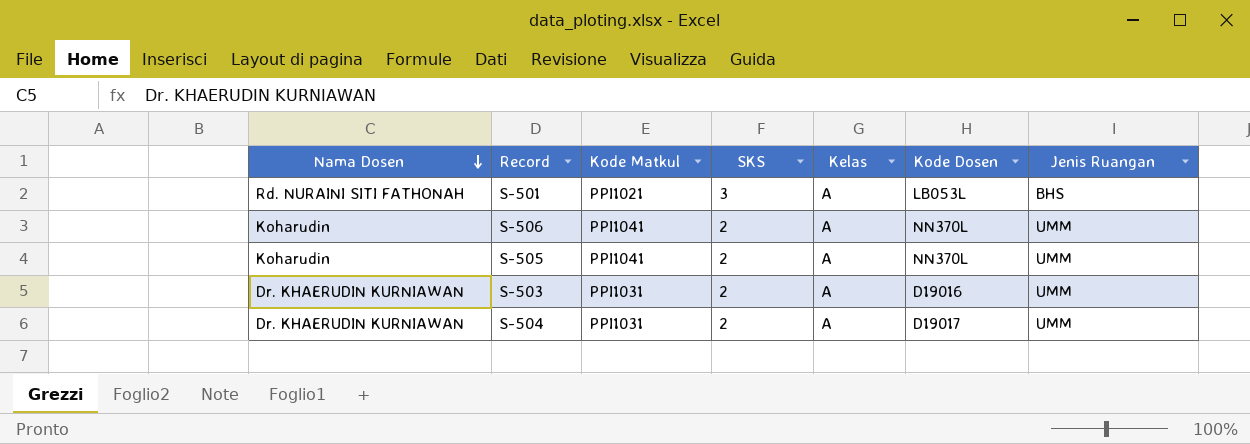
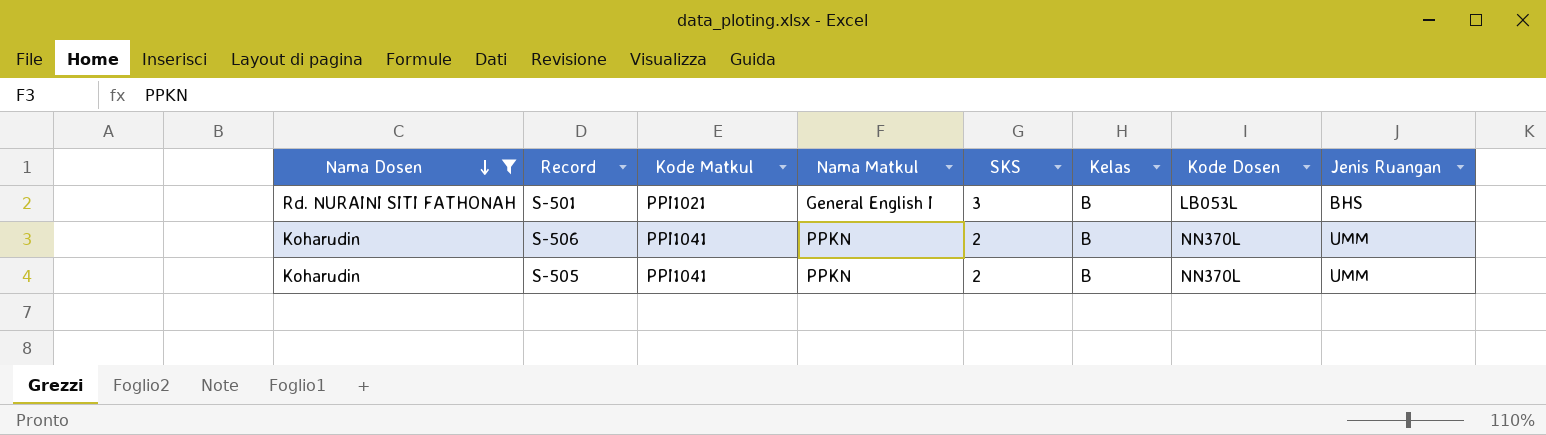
filter: none -> Nama Dosen != Dr. KHAERUDIN KURNIAWAN
column Nama Matkul | position: none -> 4
S-501 | Kelas: A -> B
S-506 | Kelas: A -> B
S-505 | Kelas: A -> B

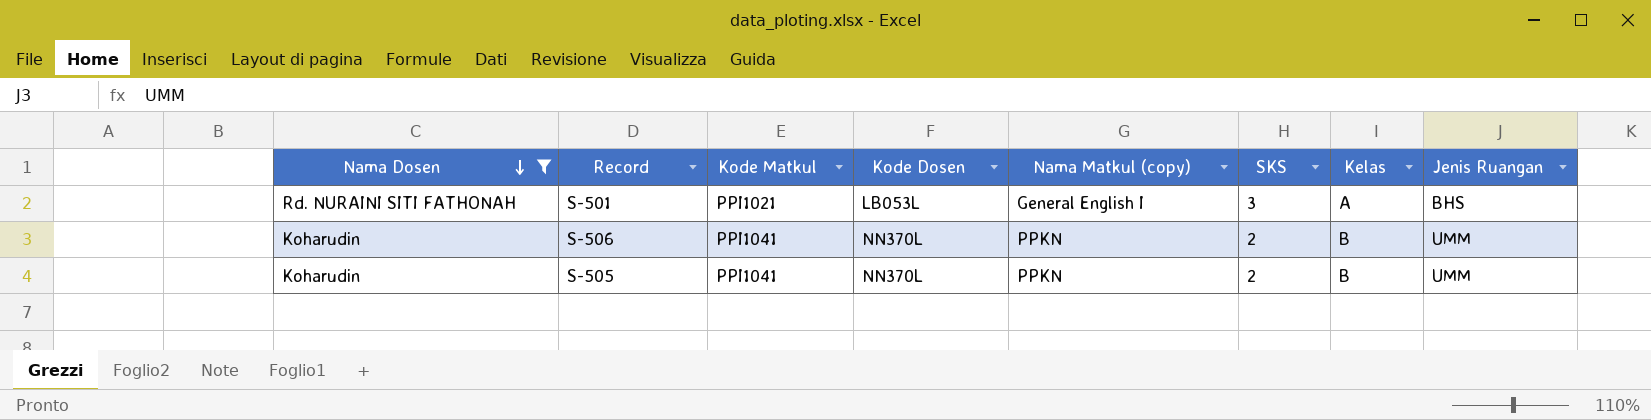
column Kode Dosen | position: 7 -> 4
column name: Nama Matkul -> Nama Matkul (copy)
S-501 | Kelas: B -> A

